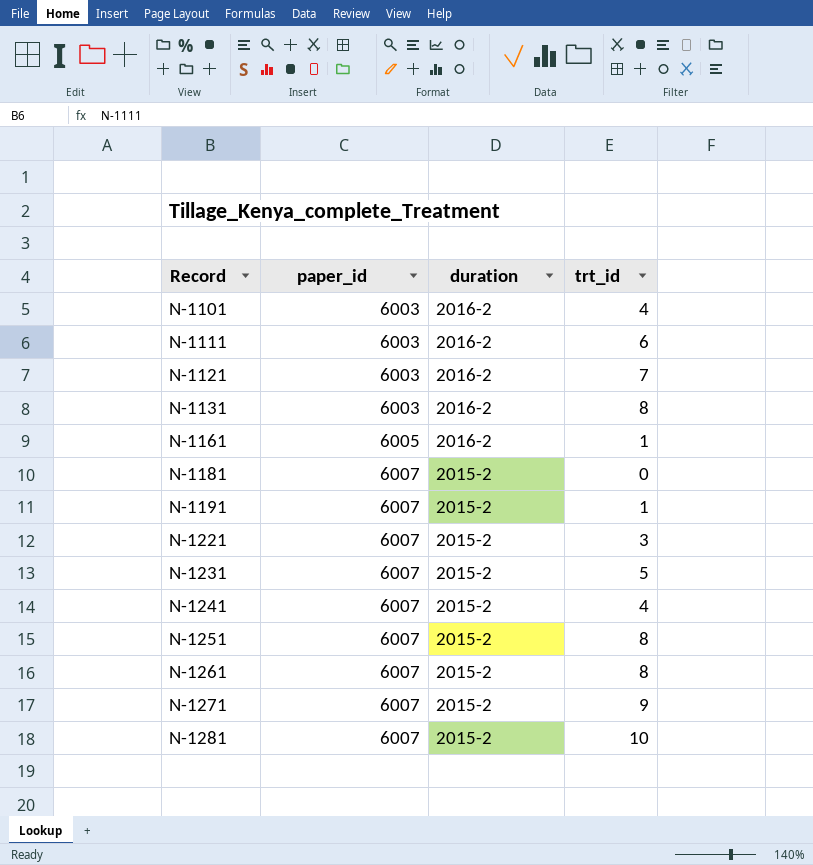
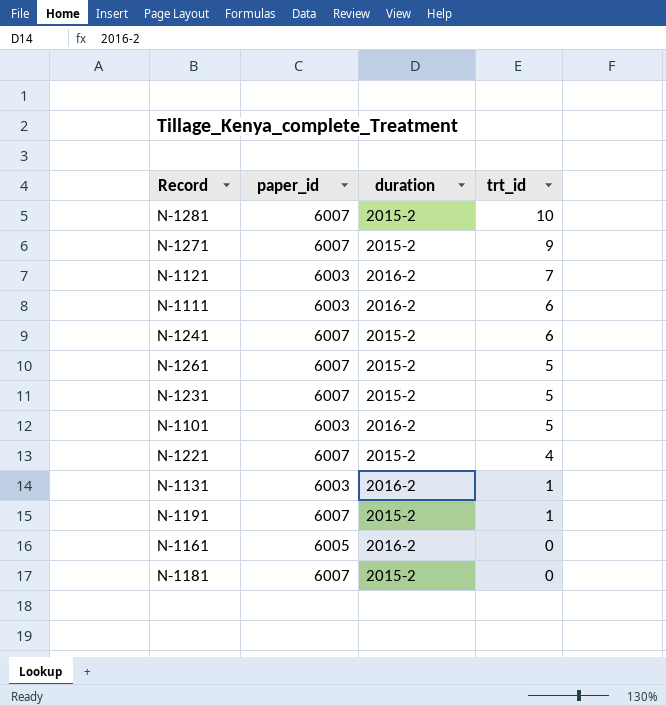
row order: Record ascending -> trt_id descending
row N-1251: 6007 | 2015-2 | 8 -> none
N-1241 | trt_id: 4 -> 6
N-1261 | trt_id: 8 -> 5
N-1101 | trt_id: 4 -> 5
N-1221 | trt_id: 3 -> 4
N-1131 | trt_id: 8 -> 1
N-1161 | trt_id: 1 -> 0

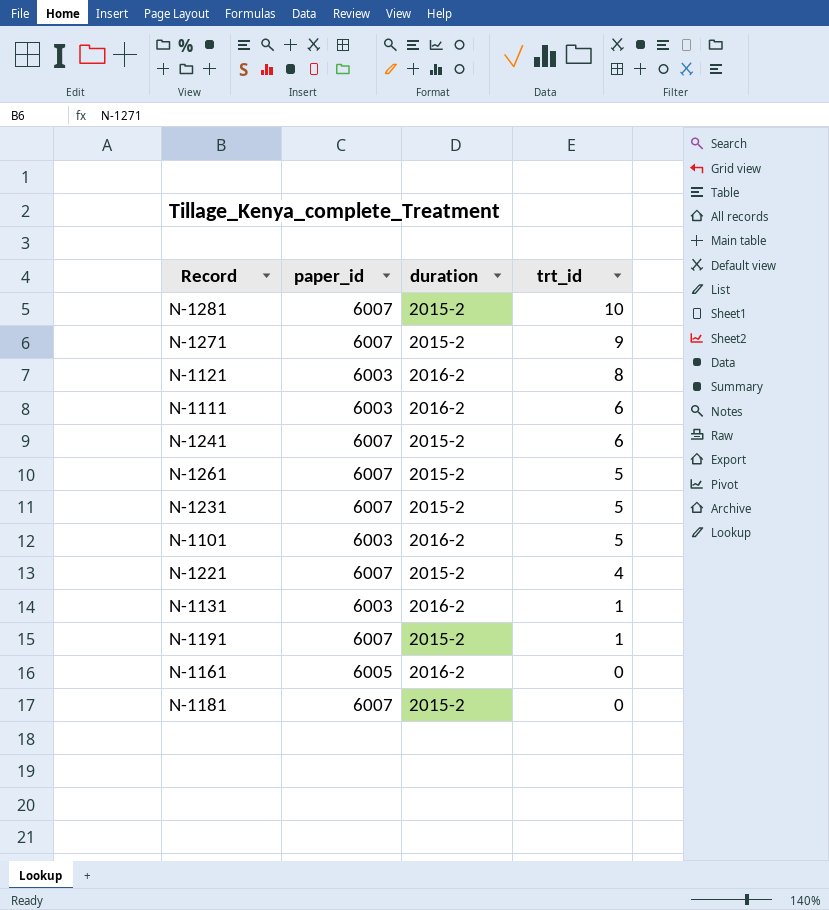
N-1121 | trt_id: 7 -> 8

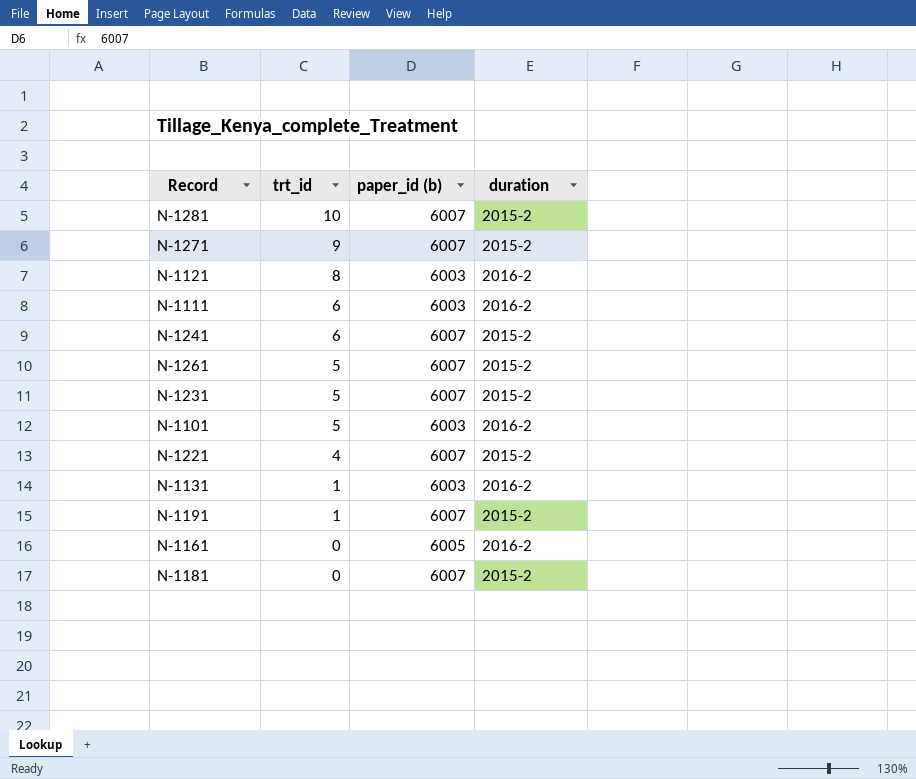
column trt_id | position: 4 -> 2
column name: paper_id -> paper_id (b)

